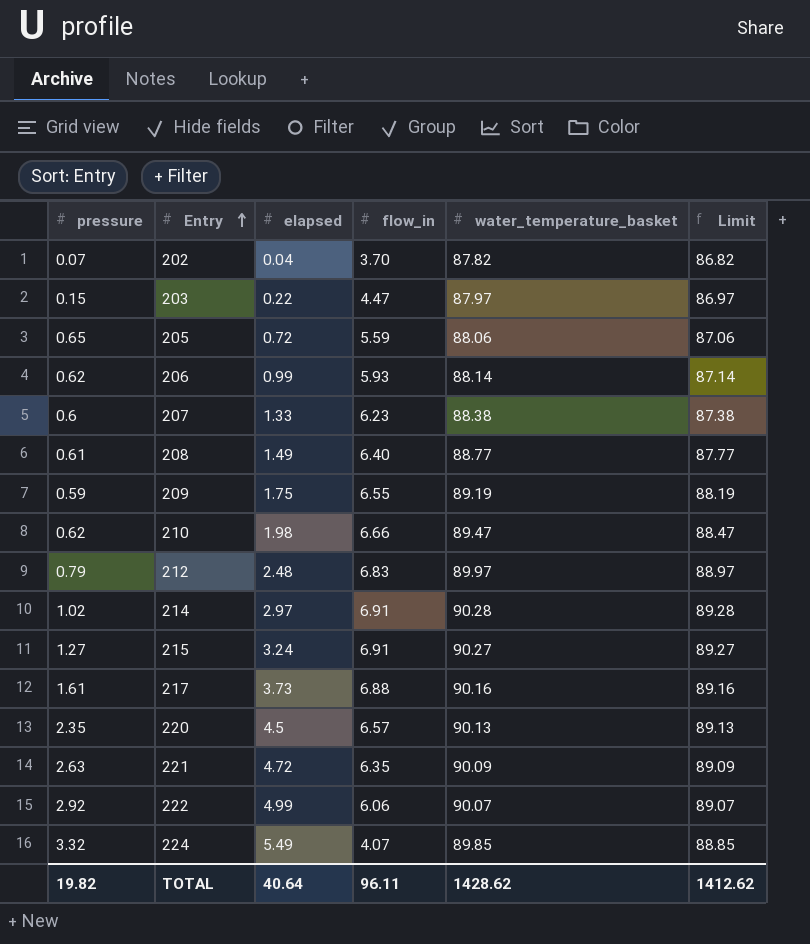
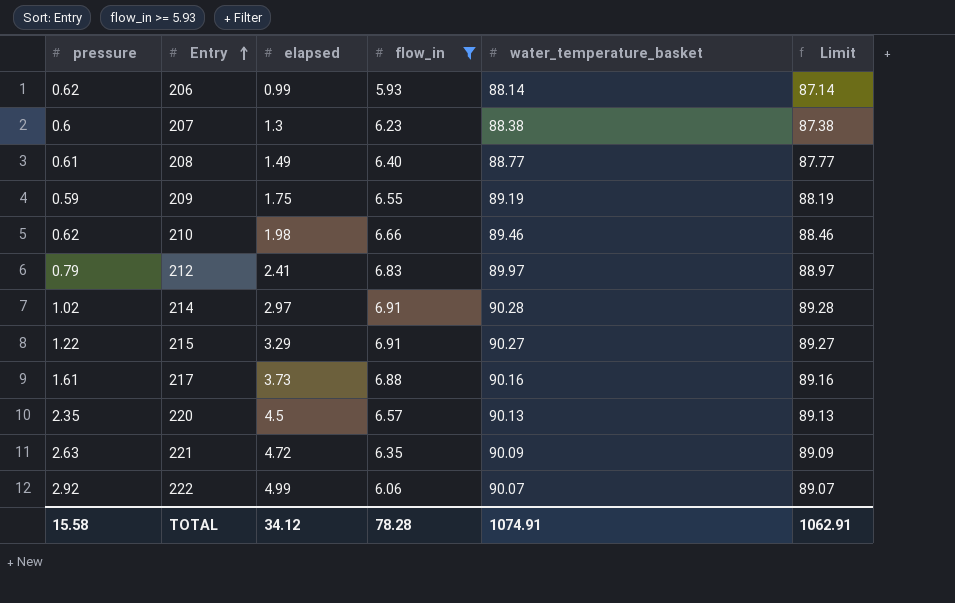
filter: none -> flow_in >= 5.93
207 | elapsed: 1.33 -> 1.3
210 | water_temperature_basket: 89.47 -> 89.46
210 | Limit: 88.47 -> 88.46
212 | elapsed: 2.48 -> 2.41
215 | pressure: 1.27 -> 1.22
215 | elapsed: 3.24 -> 3.29
TOTAL | pressure: 19.82 -> 15.58
TOTAL | elapsed: 40.64 -> 34.12
TOTAL | flow_in: 96.11 -> 78.28
TOTAL | water_temperature_basket: 1428.62 -> 1074.91
TOTAL | Limit: 1412.62 -> 1062.91

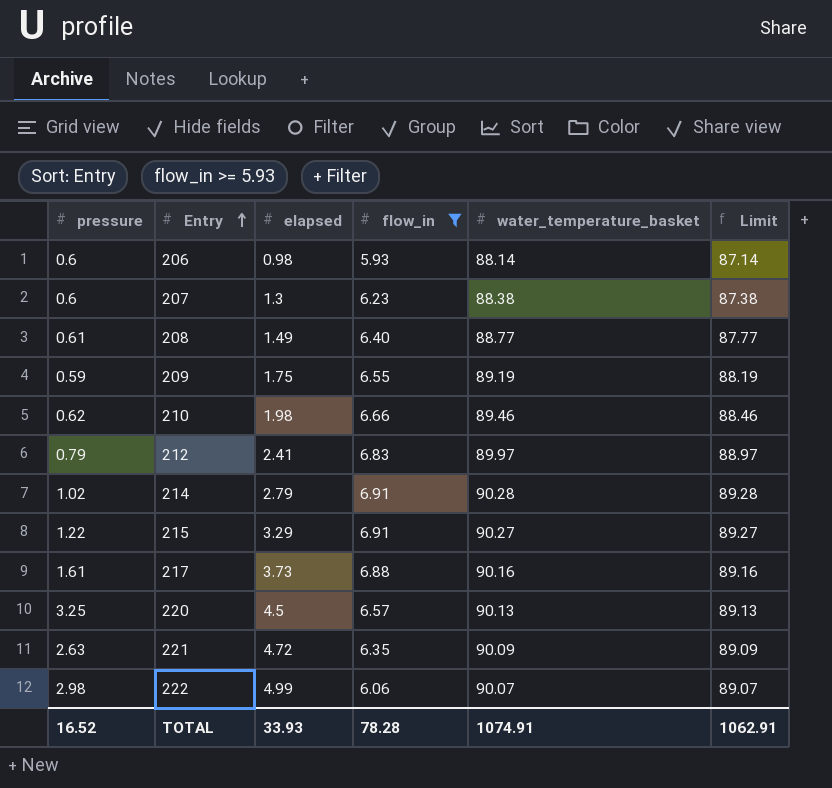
206 | pressure: 0.62 -> 0.6
206 | elapsed: 0.99 -> 0.98
214 | elapsed: 2.97 -> 2.79
220 | pressure: 2.35 -> 3.25
222 | pressure: 2.92 -> 2.98
TOTAL | pressure: 15.58 -> 16.52
TOTAL | elapsed: 34.12 -> 33.93

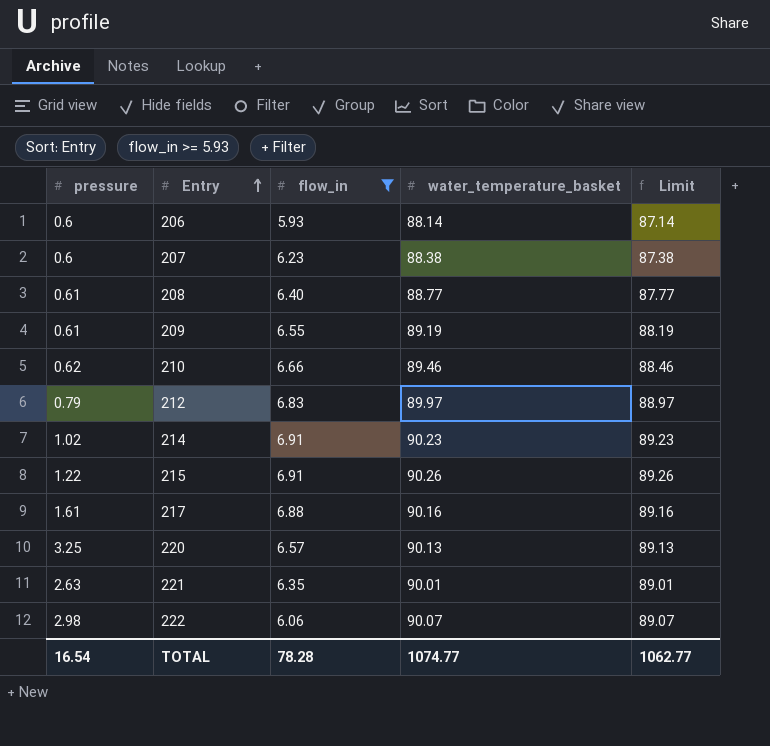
column elapsed | position: 3 -> none
209 | pressure: 0.59 -> 0.61
214 | water_temperature_basket: 90.28 -> 90.23
214 | Limit: 89.28 -> 89.23
215 | water_temperature_basket: 90.27 -> 90.26
215 | Limit: 89.27 -> 89.26
221 | water_temperature_basket: 90.09 -> 90.01
221 | Limit: 89.09 -> 89.01
TOTAL | pressure: 16.52 -> 16.54
TOTAL | water_temperature_basket: 1074.91 -> 1074.77
TOTAL | Limit: 1062.91 -> 1062.77

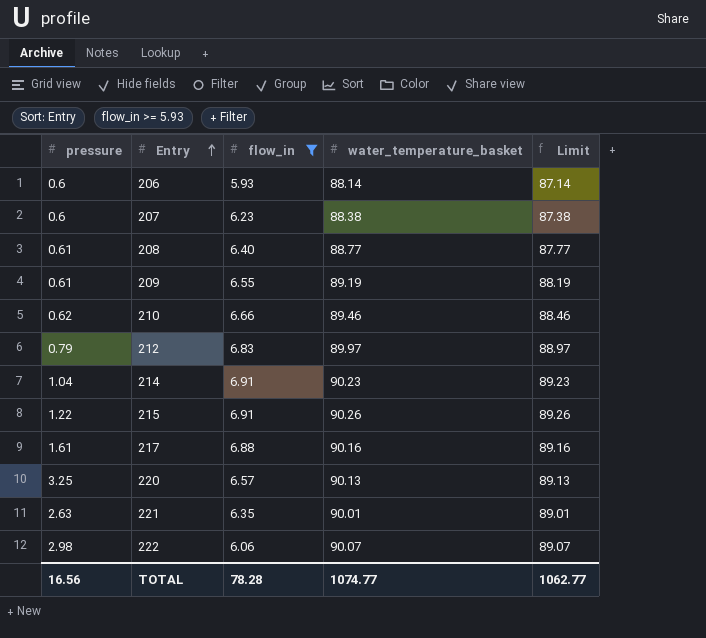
214 | pressure: 1.02 -> 1.04
TOTAL | pressure: 16.54 -> 16.56

